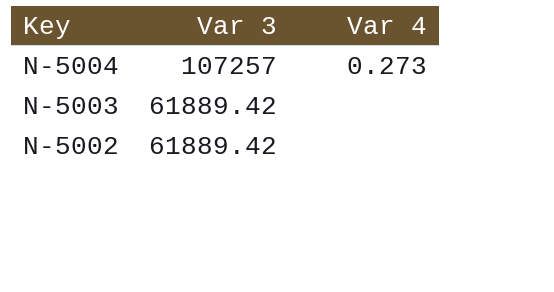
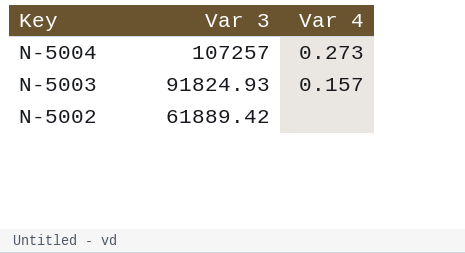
N-5003 | Var 3: 61889.42 -> 91824.93
N-5003 | Var 4: none -> 0.157

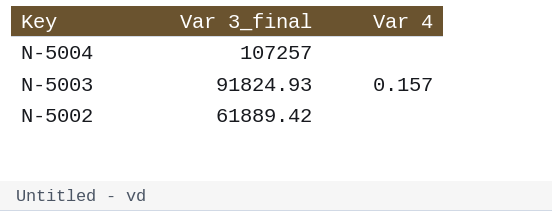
column name: Var 3 -> Var 3_final
N-5004 | Var 4: 0.273 -> none

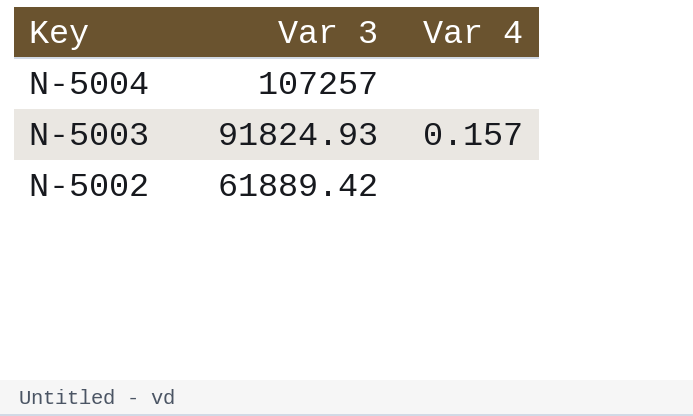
column name: Var 3_final -> Var 3

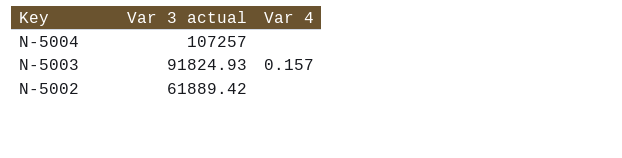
column name: Var 3 -> Var 3 actual

